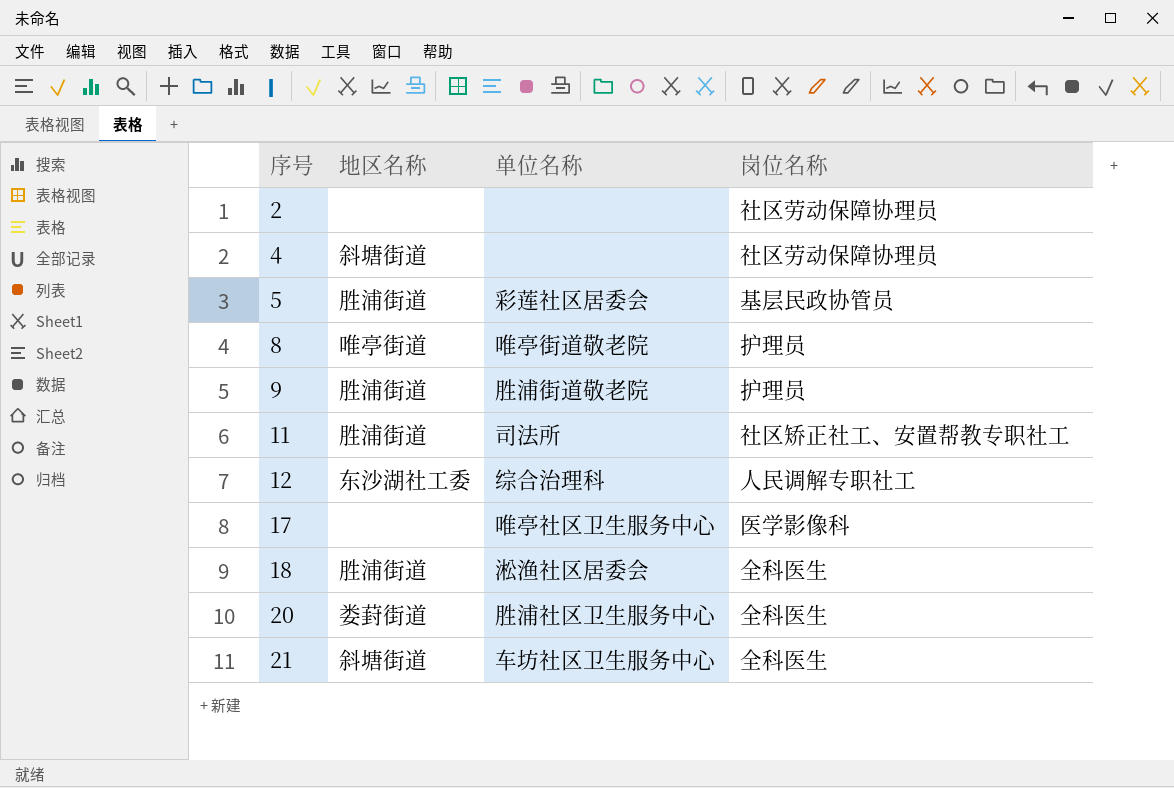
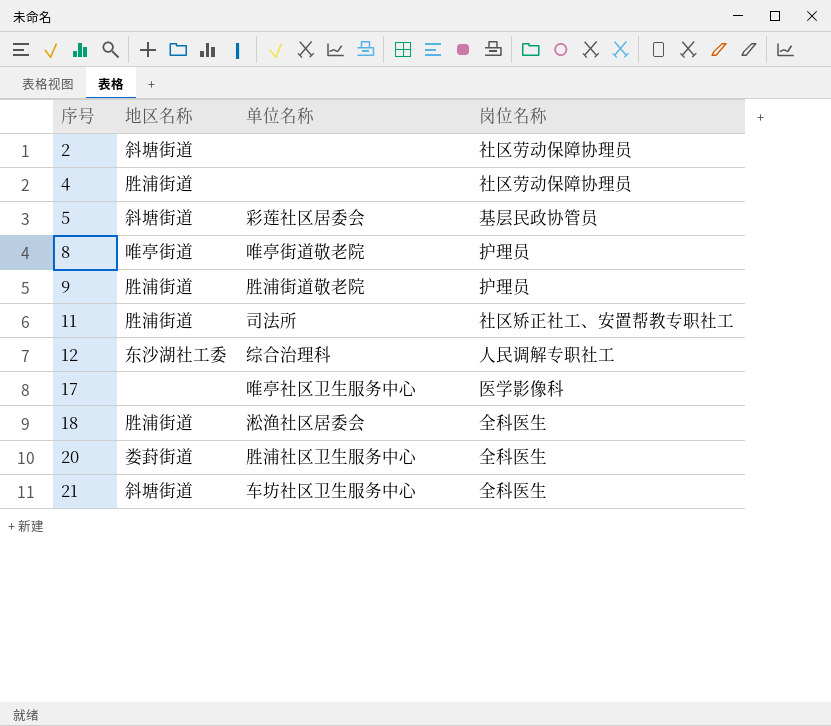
2 | 地区名称: none -> 斜塘街道
4 | 地区名称: 斜塘街道 -> 胜浦街道
5 | 地区名称: 胜浦街道 -> 斜塘街道

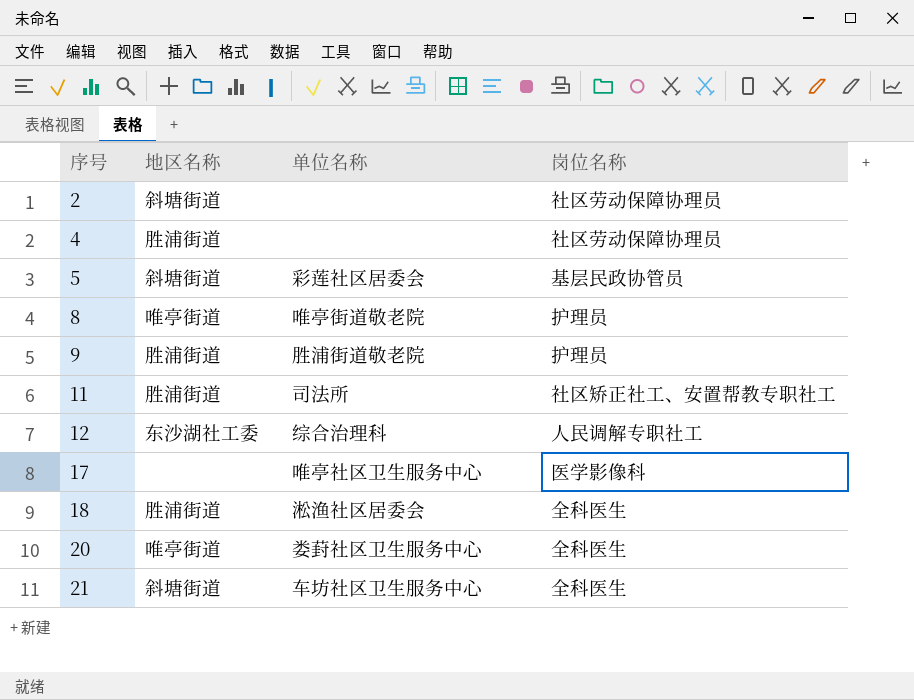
20 | 地区名称: 娄葑街道 -> 唯亭街道
20 | 单位名称: 胜浦社区卫生服务中心 -> 娄葑社区卫生服务中心

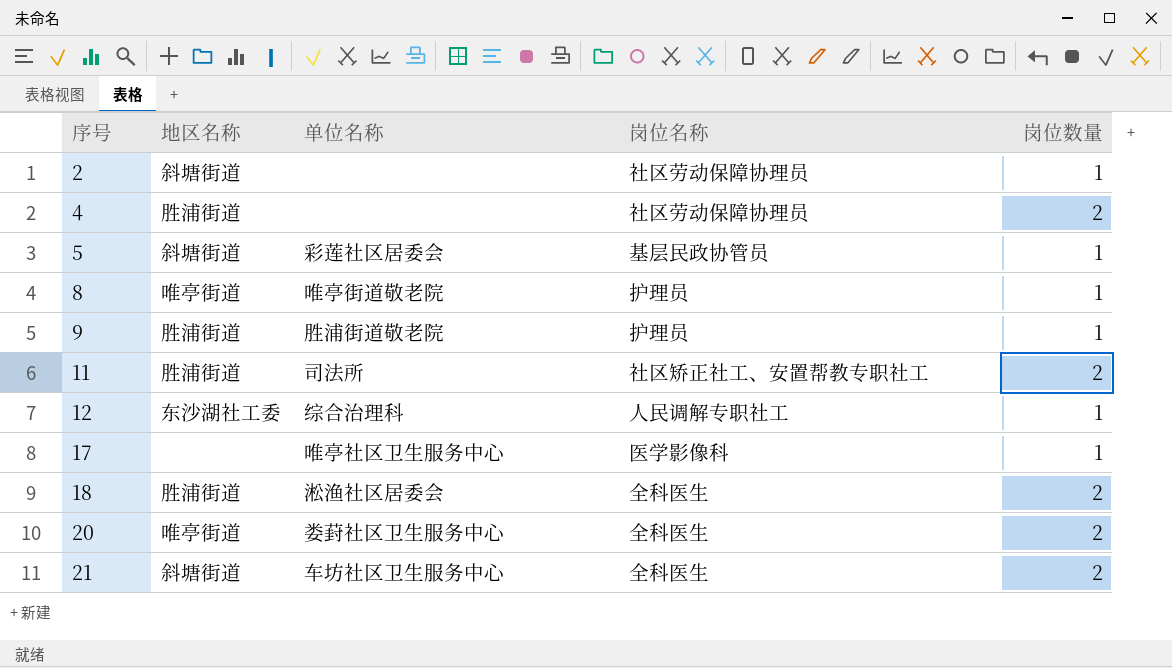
column 岗位数量 | position: none -> 5

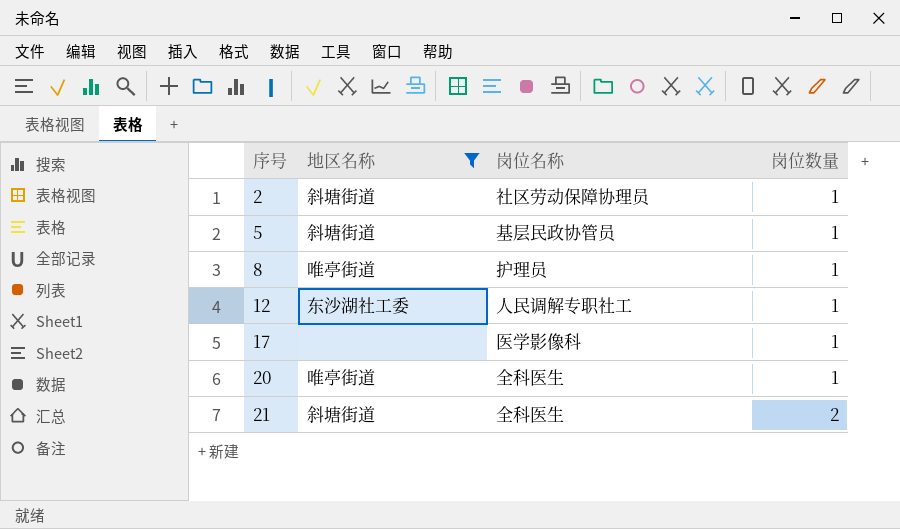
filter: none -> 地区名称 != 胜浦街道
column 单位名称 | position: 3 -> none
20 | 岗位数量: 2 -> 1

